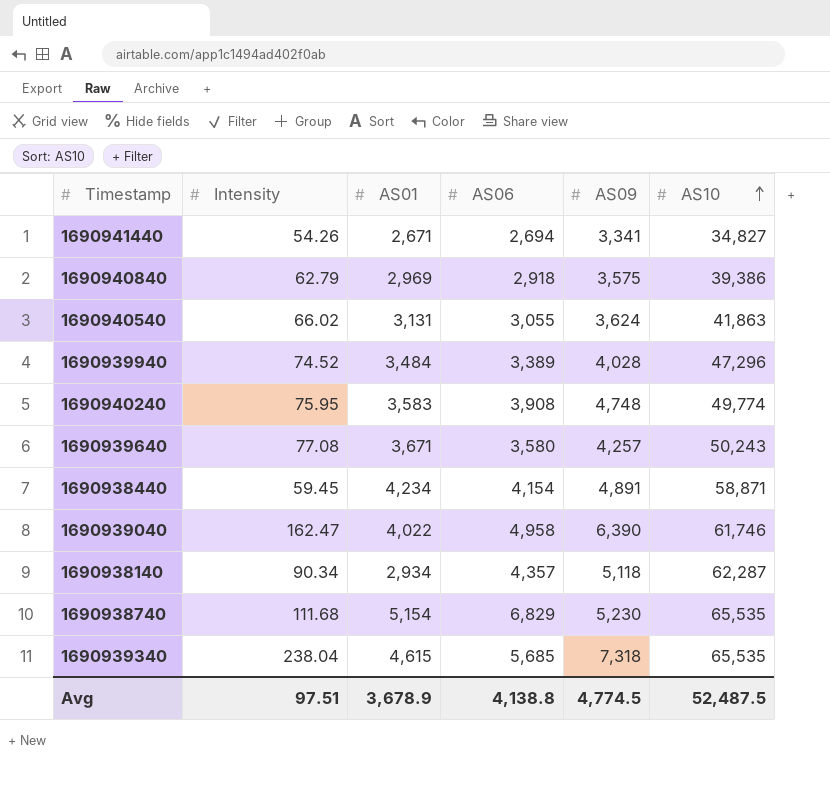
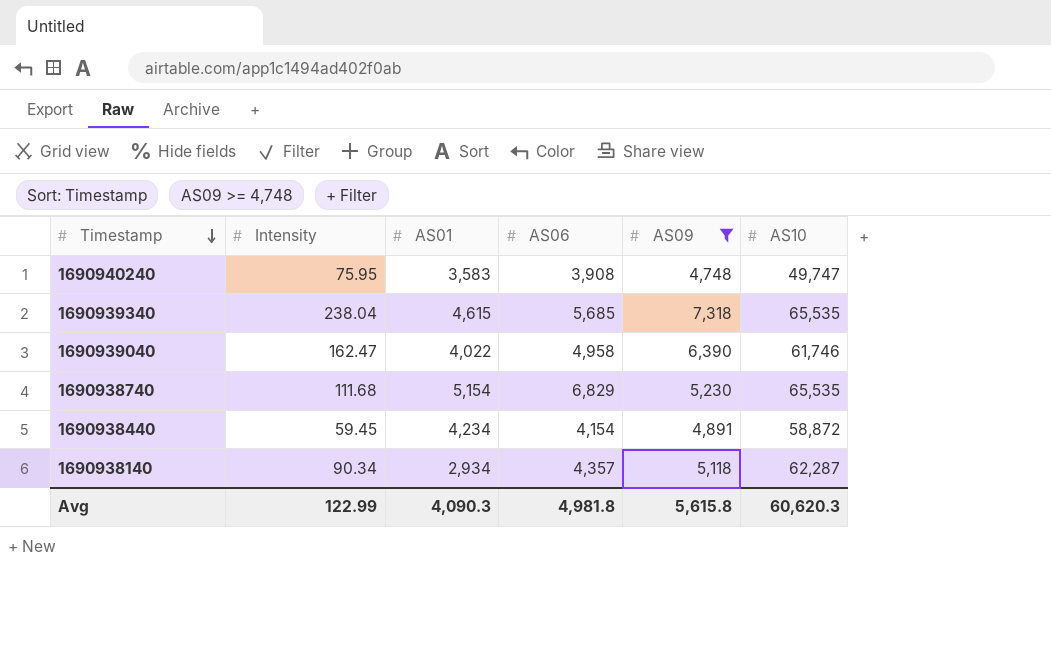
filter: none -> AS09 >= 4,748
row order: AS10 ascending -> Timestamp descending
1690940240 | AS10: 49,774 -> 49,747
1690938440 | AS10: 58,871 -> 58,872
Avg | Intensity: 97.51 -> 122.99
Avg | AS01: 3,678.9 -> 4,090.3
Avg | AS06: 4,138.8 -> 4,981.8
Avg | AS09: 4,774.5 -> 5,615.8
Avg | AS10: 52,487.5 -> 60,620.3

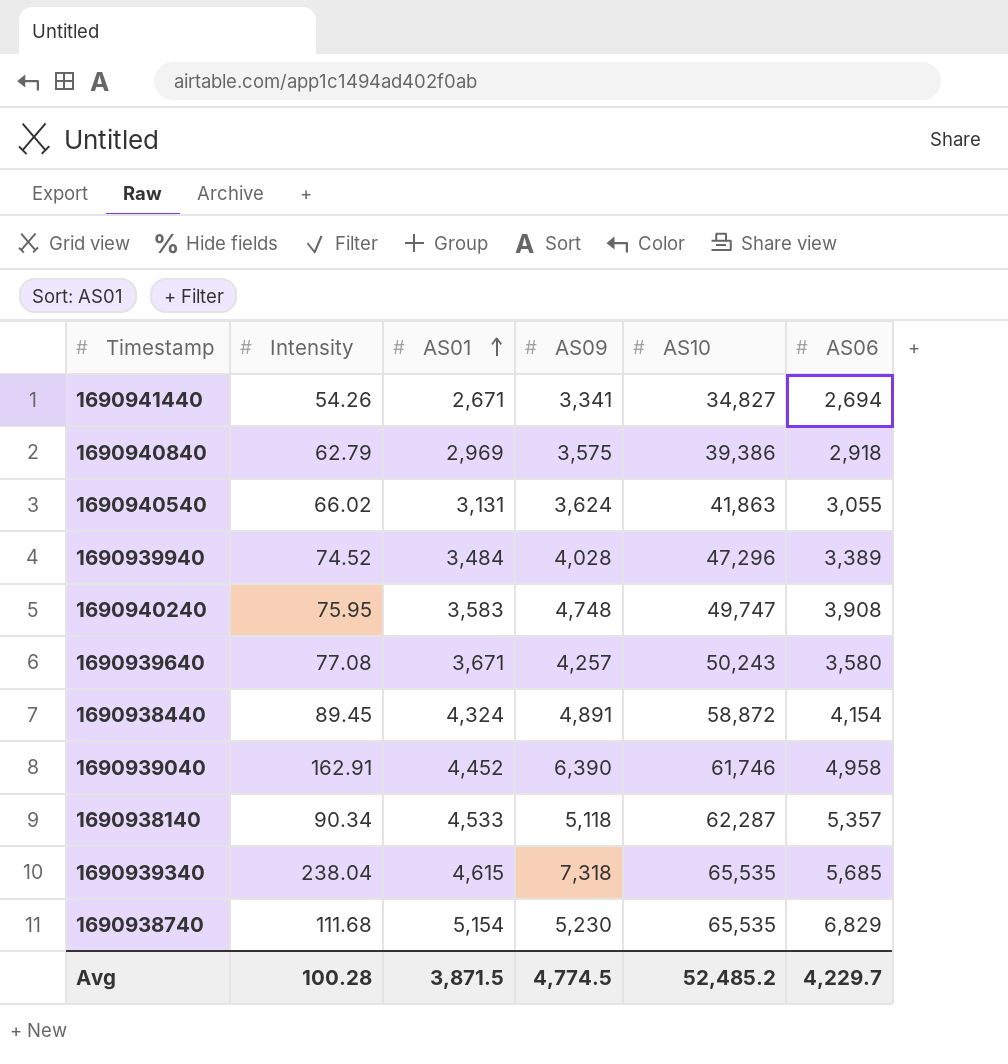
filter: AS09 >= 4,748 -> none
row order: Timestamp descending -> AS01 ascending
column AS06 | position: 4 -> 6
1690938440 | Intensity: 59.45 -> 89.45
1690938440 | AS01: 4,234 -> 4,324
1690939040 | Intensity: 162.47 -> 162.91
1690939040 | AS01: 4,022 -> 4,452
1690938140 | AS01: 2,934 -> 4,533
1690938140 | AS06: 4,357 -> 5,357
Avg | Intensity: 122.99 -> 100.28
Avg | AS01: 4,090.3 -> 3,871.5
Avg | AS09: 5,615.8 -> 4,774.5
Avg | AS10: 60,620.3 -> 52,485.2
Avg | AS06: 4,981.8 -> 4,229.7

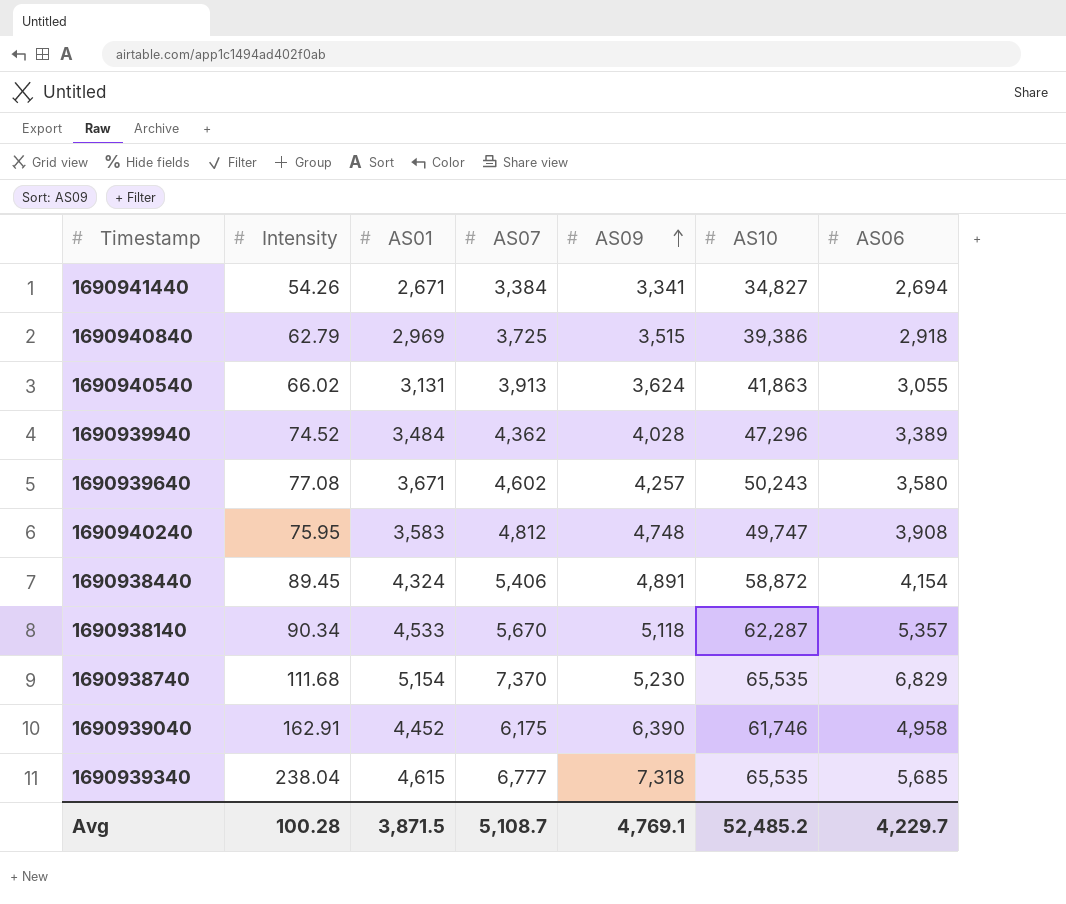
row order: AS01 ascending -> AS09 ascending
column AS07 | position: none -> 4
1690940840 | AS09: 3,575 -> 3,515
Avg | AS09: 4,774.5 -> 4,769.1

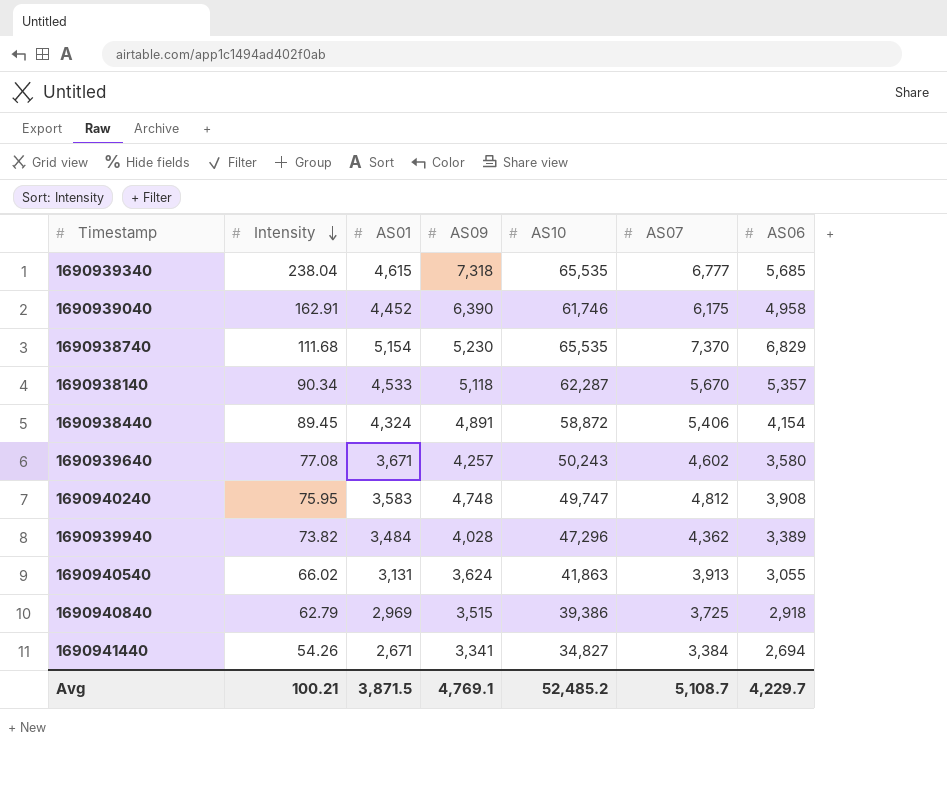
row order: AS09 ascending -> Intensity descending
column AS07 | position: 4 -> 6
1690939940 | Intensity: 74.52 -> 73.82
Avg | Intensity: 100.28 -> 100.21

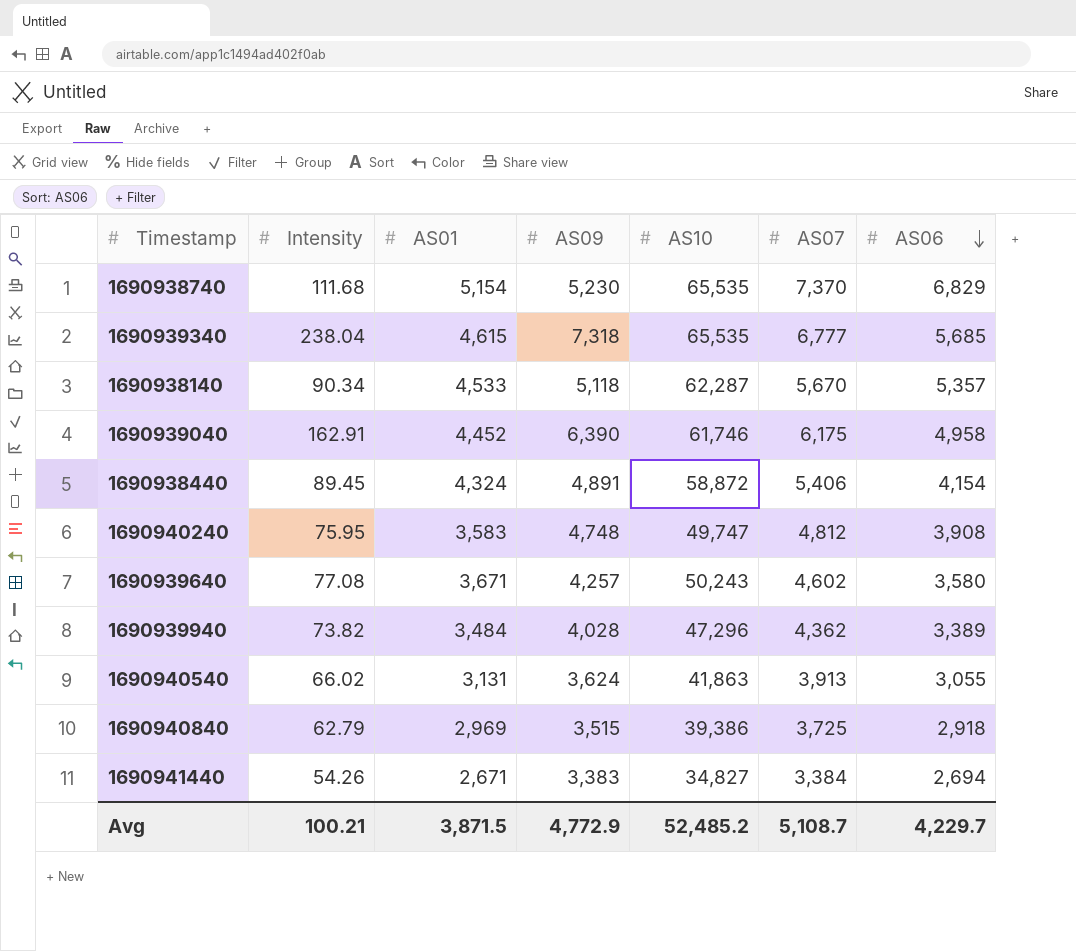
row order: Intensity descending -> AS06 descending
1690941440 | AS09: 3,341 -> 3,383
Avg | AS09: 4,769.1 -> 4,772.9

